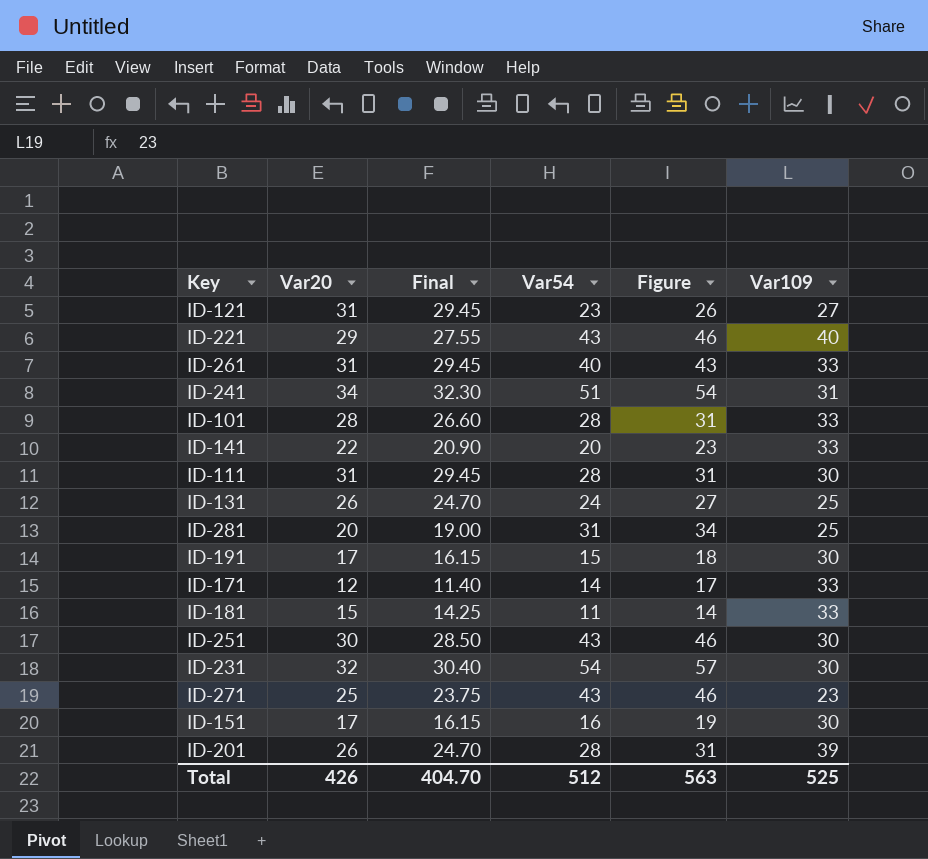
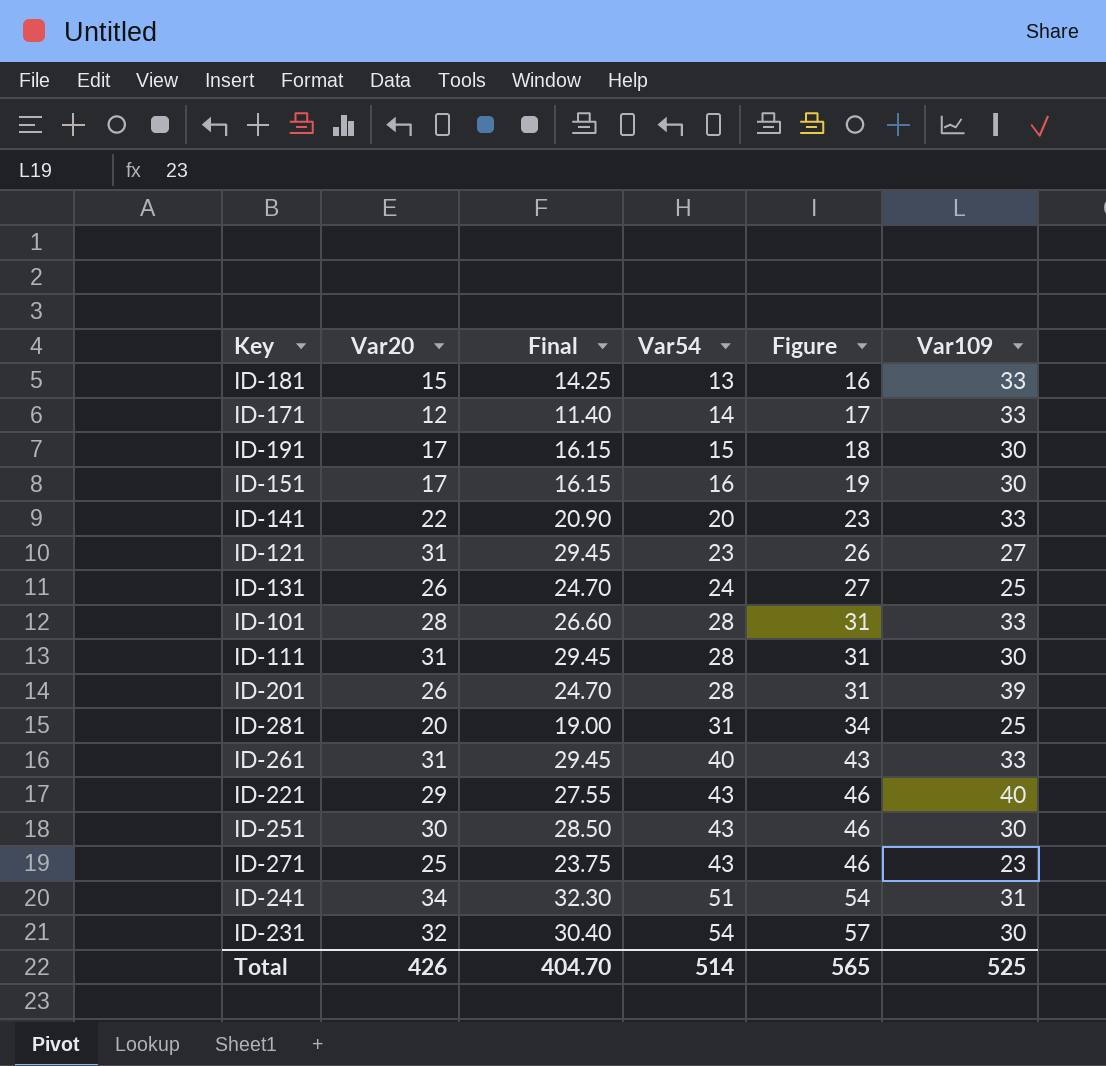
row order: none -> Var54 ascending
ID-181 | Var54: 11 -> 13
ID-181 | Figure: 14 -> 16
Total | Var54: 512 -> 514
Total | Figure: 563 -> 565

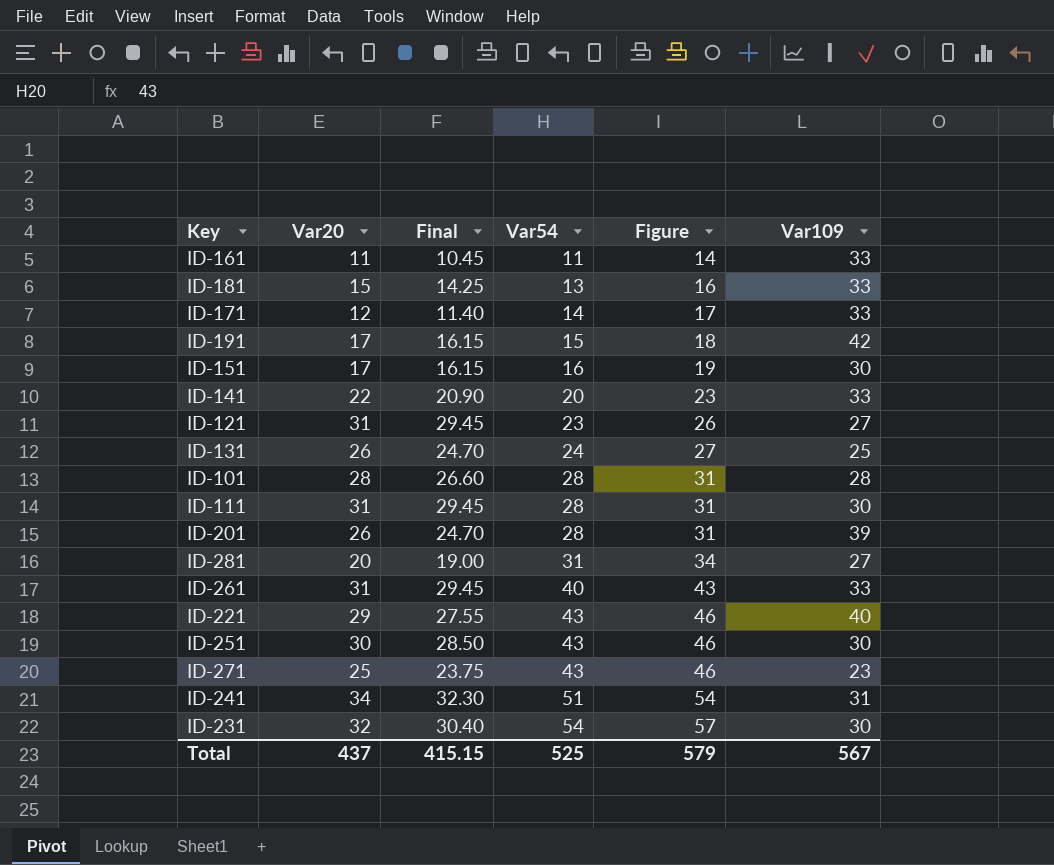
row ID-161: none -> 11 | 10.45 | 11 | 14 | 33
ID-191 | Var109: 30 -> 42
ID-101 | Var109: 33 -> 28
ID-281 | Var109: 25 -> 27
Total | Var20: 426 -> 437
Total | Final: 404.70 -> 415.15
Total | Var54: 514 -> 525
Total | Figure: 565 -> 579
Total | Var109: 525 -> 567

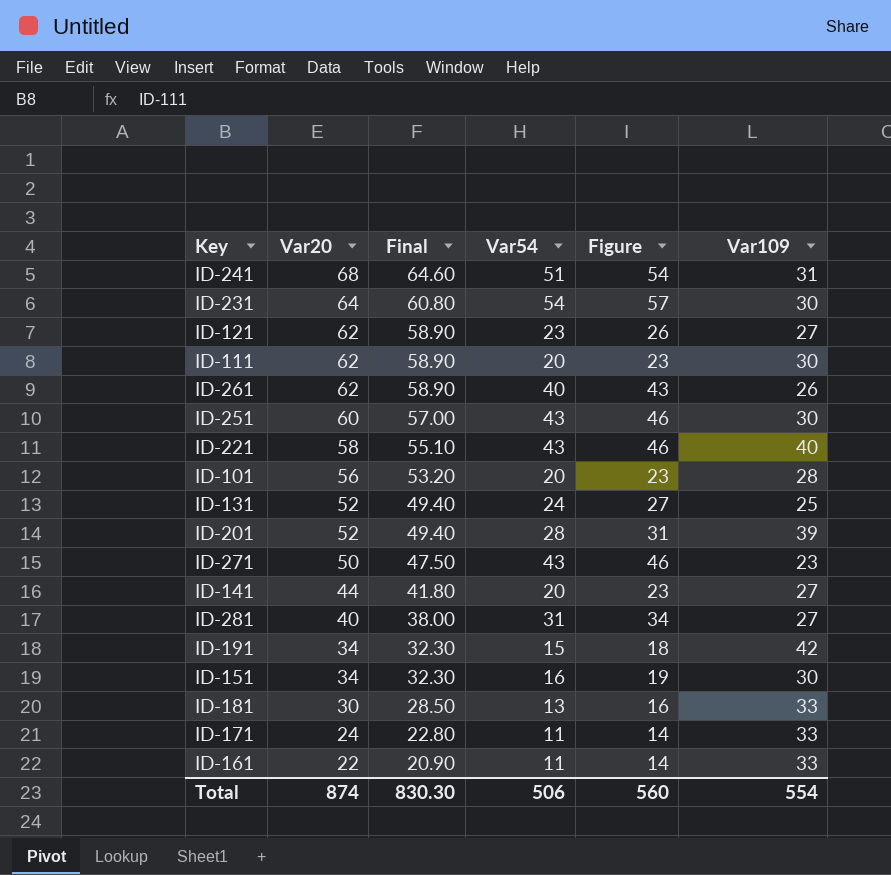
row order: Var54 ascending -> Var20 descending
ID-241 | Var20: 34 -> 68
ID-241 | Final: 32.30 -> 64.60
ID-231 | Var20: 32 -> 64
ID-231 | Final: 30.40 -> 60.80
ID-121 | Var20: 31 -> 62
ID-121 | Final: 29.45 -> 58.90
ID-111 | Var20: 31 -> 62
ID-111 | Final: 29.45 -> 58.90
ID-111 | Var54: 28 -> 20
ID-111 | Figure: 31 -> 23
ID-261 | Var20: 31 -> 62
ID-261 | Final: 29.45 -> 58.90
ID-261 | Var109: 33 -> 26
ID-251 | Var20: 30 -> 60
ID-251 | Final: 28.50 -> 57.00
ID-221 | Var20: 29 -> 58
ID-221 | Final: 27.55 -> 55.10
ID-101 | Var20: 28 -> 56
ID-101 | Final: 26.60 -> 53.20
ID-101 | Var54: 28 -> 20
ID-101 | Figure: 31 -> 23
ID-131 | Var20: 26 -> 52
ID-131 | Final: 24.70 -> 49.40
ID-201 | Var20: 26 -> 52
ID-201 | Final: 24.70 -> 49.40
ID-271 | Var20: 25 -> 50
ID-271 | Final: 23.75 -> 47.50
ID-141 | Var20: 22 -> 44
ID-141 | Final: 20.90 -> 41.80
ID-141 | Var109: 33 -> 27
ID-281 | Var20: 20 -> 40
ID-281 | Final: 19.00 -> 38.00
ID-191 | Var20: 17 -> 34
ID-191 | Final: 16.15 -> 32.30
ID-151 | Var20: 17 -> 34
ID-151 | Final: 16.15 -> 32.30
ID-181 | Var20: 15 -> 30
ID-181 | Final: 14.25 -> 28.50
ID-171 | Var20: 12 -> 24
ID-171 | Final: 11.40 -> 22.80
ID-171 | Var54: 14 -> 11
ID-171 | Figure: 17 -> 14
ID-161 | Var20: 11 -> 22
ID-161 | Final: 10.45 -> 20.90
Total | Var20: 437 -> 874
Total | Final: 415.15 -> 830.30
Total | Var54: 525 -> 506
Total | Figure: 579 -> 560
Total | Var109: 567 -> 554

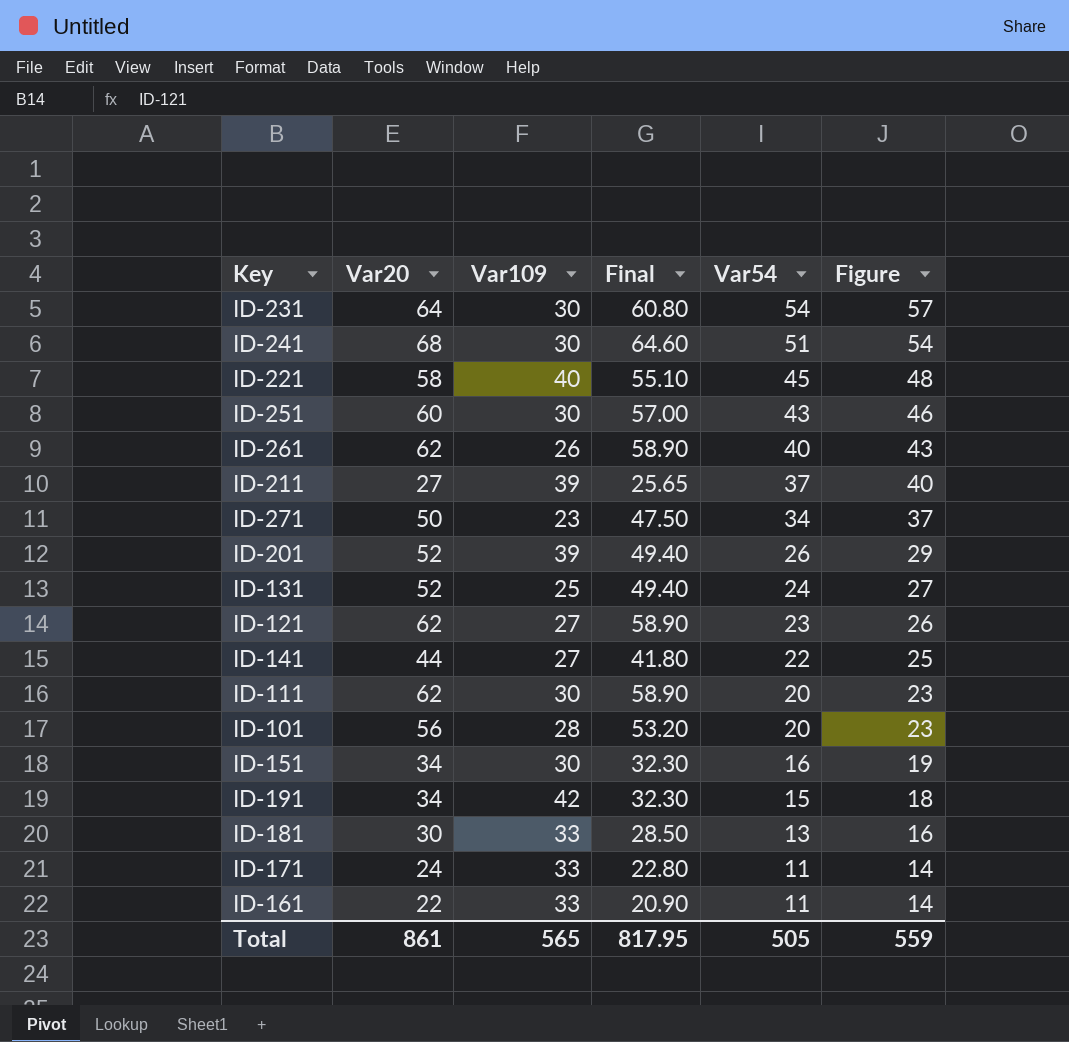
row order: Var20 descending -> Var54 descending
column Var109 | position: 6 -> 3
row ID-281: 40 | 38.00 | 31 | 34 | 27 -> none
ID-241 | Var109: 31 -> 30
ID-221 | Var54: 43 -> 45
ID-221 | Figure: 46 -> 48
row ID-211: none -> 27 | 39 | 25.65 | 37 | 40
ID-271 | Var54: 43 -> 34
ID-271 | Figure: 46 -> 37
ID-201 | Var54: 28 -> 26
ID-201 | Figure: 31 -> 29
ID-141 | Var54: 20 -> 22
ID-141 | Figure: 23 -> 25
Total | Var20: 874 -> 861
Total | Var109: 554 -> 565
Total | Final: 830.30 -> 817.95
Total | Var54: 506 -> 505
Total | Figure: 560 -> 559

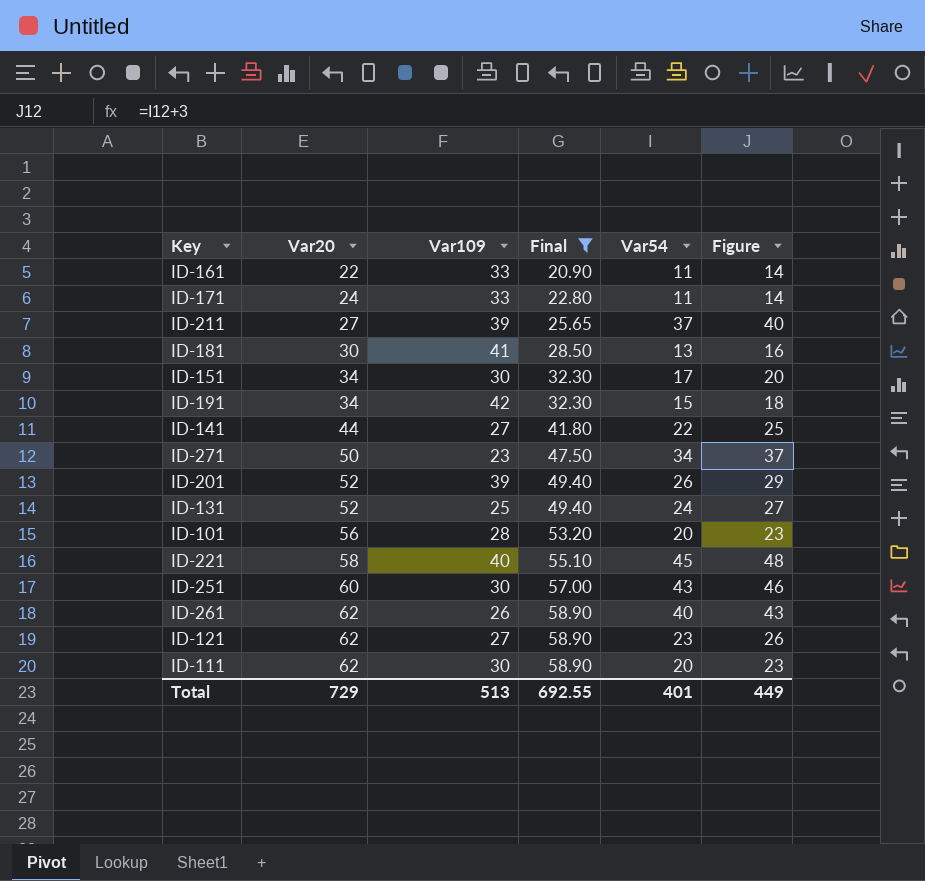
filter: none -> Final <= 58.90
row order: Var54 descending -> Var20 ascending
ID-181 | Var109: 33 -> 41
ID-151 | Var54: 16 -> 17
ID-151 | Figure: 19 -> 20
Total | Var20: 861 -> 729
Total | Var109: 565 -> 513
Total | Final: 817.95 -> 692.55
Total | Var54: 505 -> 401
Total | Figure: 559 -> 449

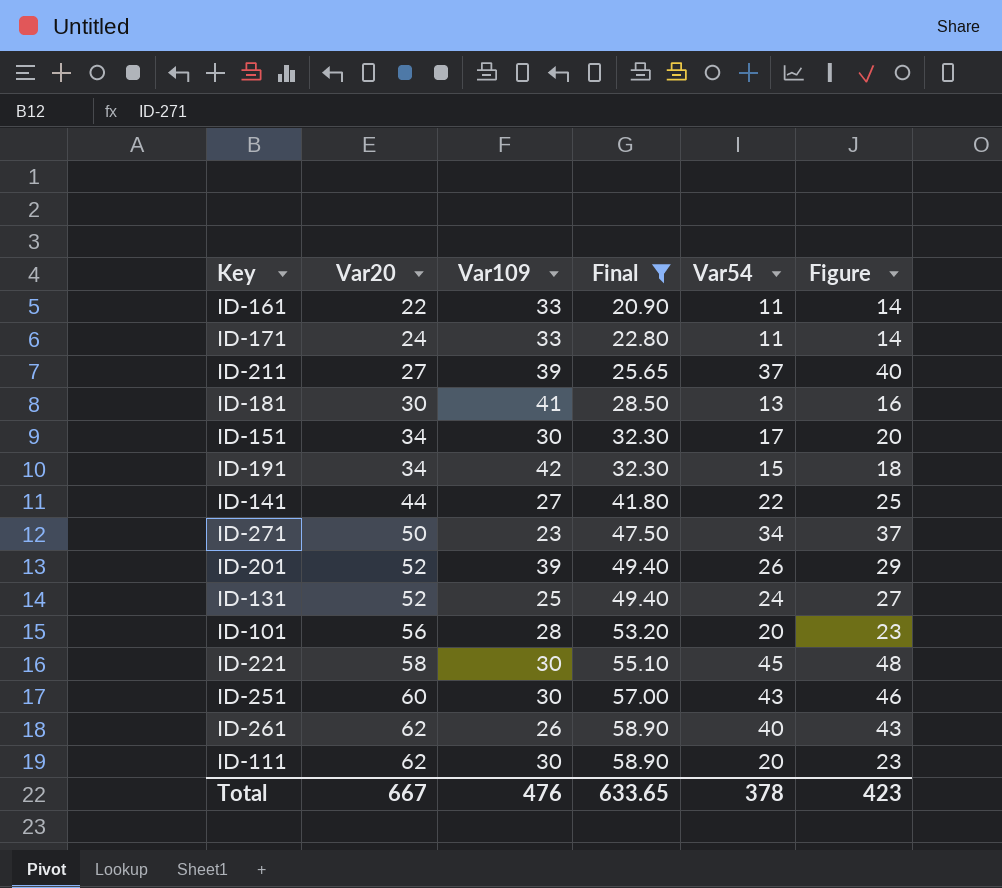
row ID-121: 62 | 27 | 58.90 | 23 | 26 -> none
ID-221 | Var109: 40 -> 30
Total | Var20: 729 -> 667
Total | Var109: 513 -> 476
Total | Final: 692.55 -> 633.65
Total | Var54: 401 -> 378
Total | Figure: 449 -> 423

